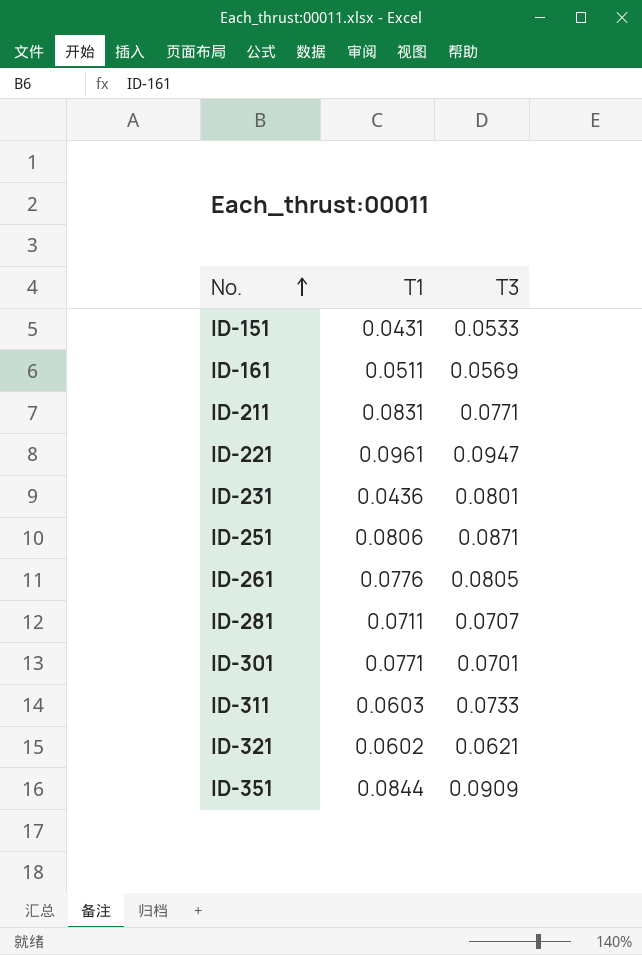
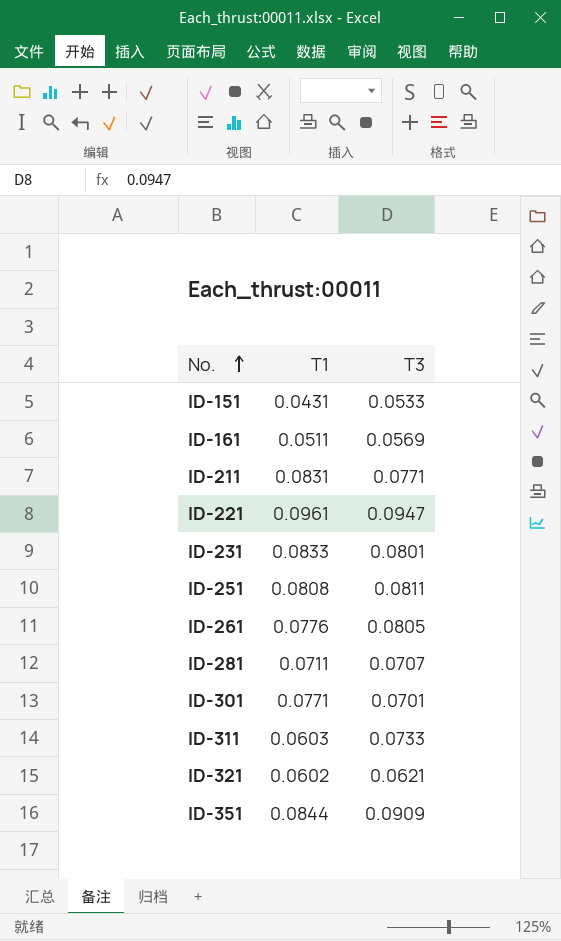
ID-231 | T1: 0.0436 -> 0.0833
ID-251 | T1: 0.0806 -> 0.0808
ID-251 | T3: 0.0871 -> 0.0811

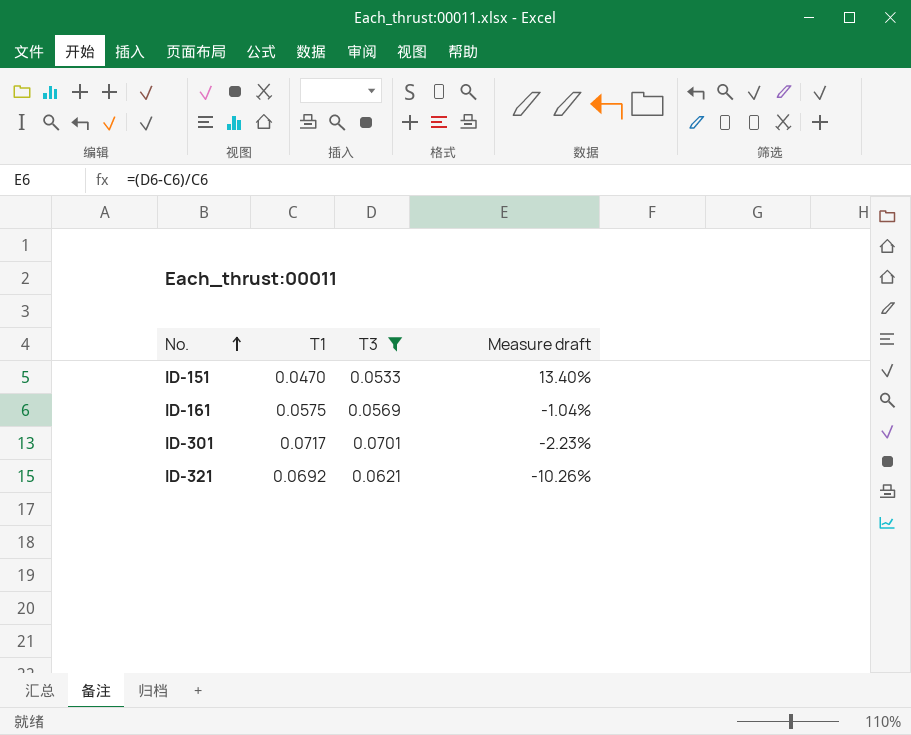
filter: none -> T3 <= 0.0701
column Measure draft | formula: none -> ([T3] - [T1]) / [T1]
ID-151 | T1: 0.0431 -> 0.0470
ID-161 | T1: 0.0511 -> 0.0575
ID-301 | T1: 0.0771 -> 0.0717
ID-321 | T1: 0.0602 -> 0.0692

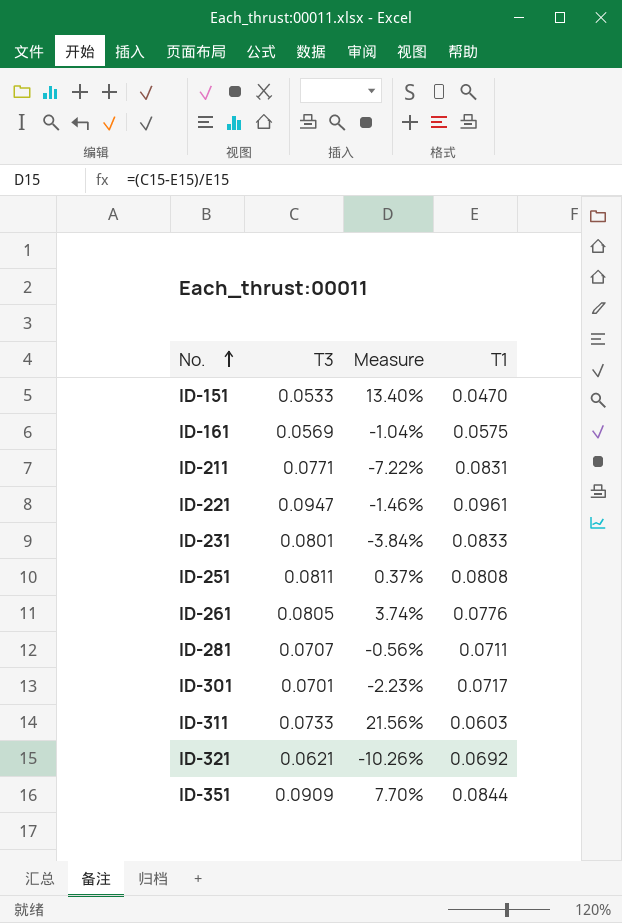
filter: T3 <= 0.0701 -> none
column name: Measure draft -> Measure
column T1 | position: 2 -> 4

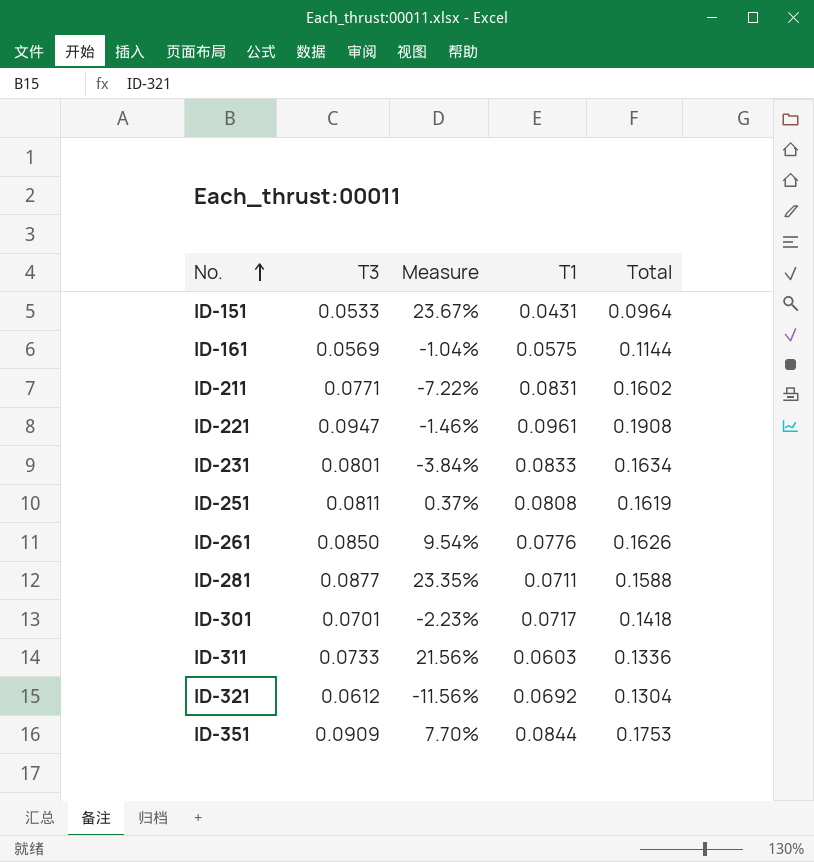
column Total | formula: none -> [T3] + [T1]
ID-151 | Measure: 13.40% -> 23.67%
ID-151 | T1: 0.0470 -> 0.0431
ID-261 | T3: 0.0805 -> 0.0850
ID-261 | Measure: 3.74% -> 9.54%
ID-281 | T3: 0.0707 -> 0.0877
ID-281 | Measure: -0.56% -> 23.35%
ID-321 | T3: 0.0621 -> 0.0612
ID-321 | Measure: -10.26% -> -11.56%

